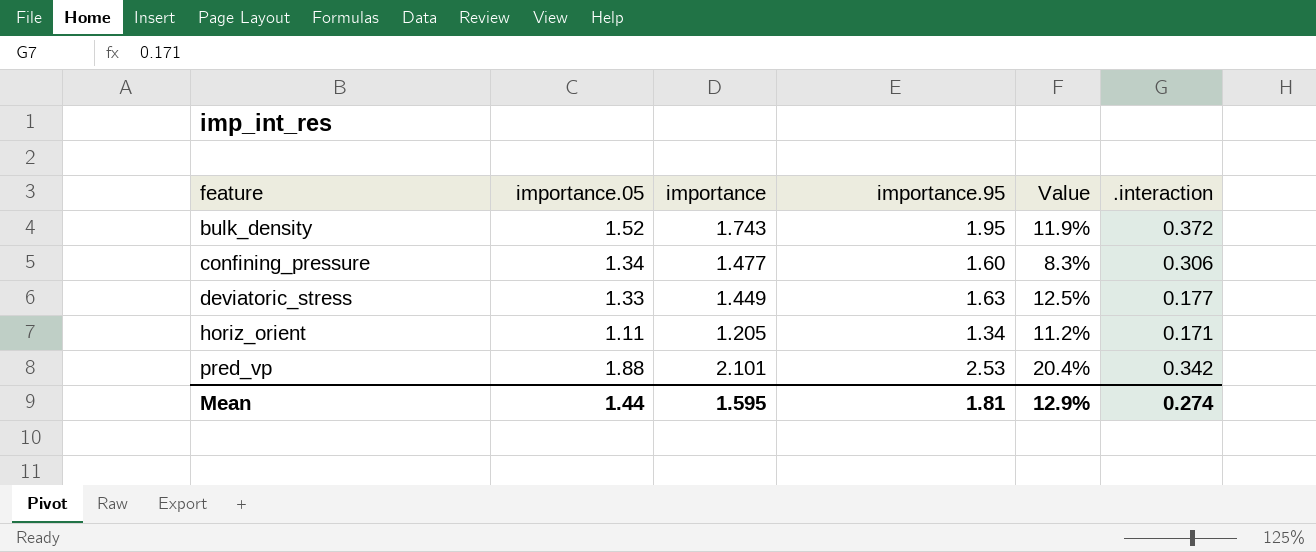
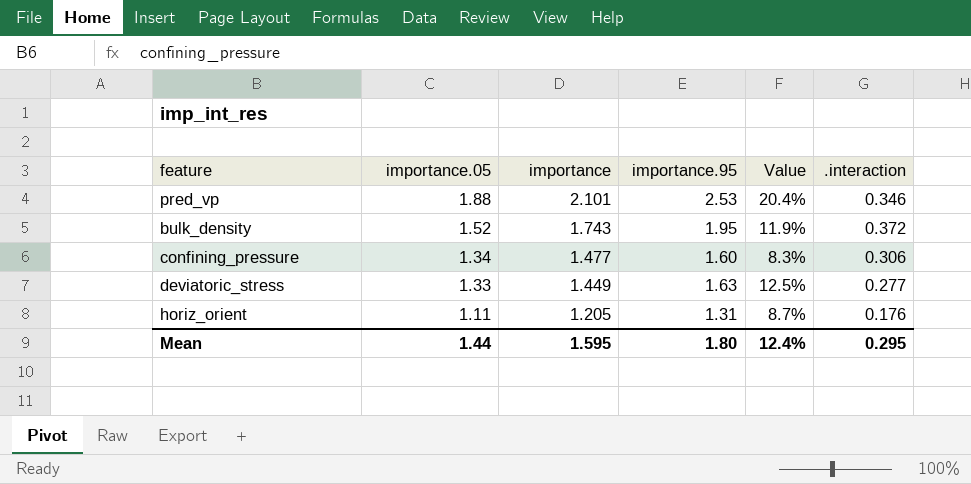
row order: feature ascending -> importance.05 descending
pred_vp | .interaction: 0.342 -> 0.346
deviatoric_stress | .interaction: 0.177 -> 0.277
horiz_orient | importance.95: 1.34 -> 1.31
horiz_orient | Value: 11.2% -> 8.7%
horiz_orient | .interaction: 0.171 -> 0.176
Mean | importance.95: 1.81 -> 1.80
Mean | Value: 12.9% -> 12.4%
Mean | .interaction: 0.274 -> 0.295

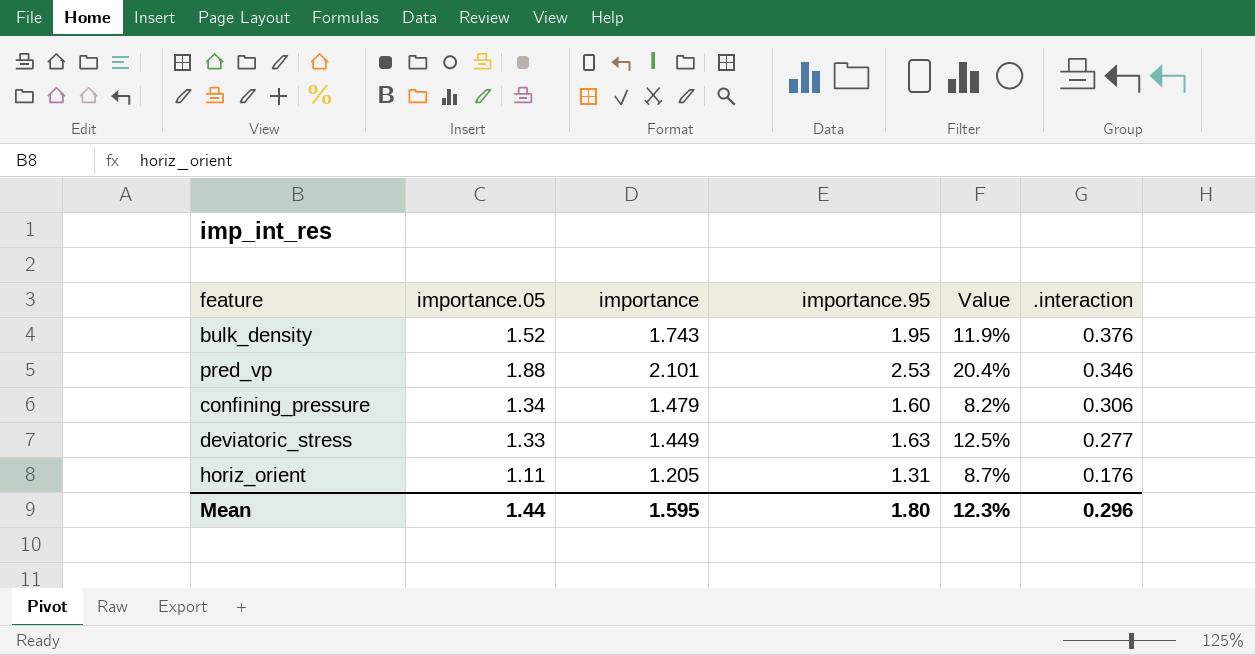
row order: importance.05 descending -> .interaction descending
bulk_density | .interaction: 0.372 -> 0.376
confining_pressure | importance: 1.477 -> 1.479
confining_pressure | Value: 8.3% -> 8.2%
Mean | Value: 12.4% -> 12.3%
Mean | .interaction: 0.295 -> 0.296

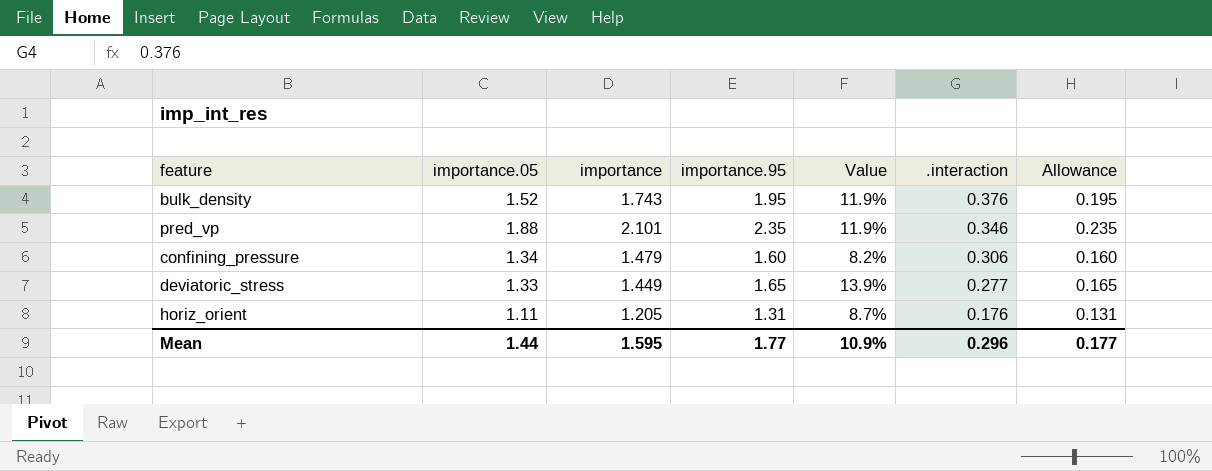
column Allowance | formula: none -> [importance.95] * 0.1
pred_vp | importance.95: 2.53 -> 2.35
pred_vp | Value: 20.4% -> 11.9%
deviatoric_stress | importance.95: 1.63 -> 1.65
deviatoric_stress | Value: 12.5% -> 13.9%
Mean | importance.95: 1.80 -> 1.77
Mean | Value: 12.3% -> 10.9%

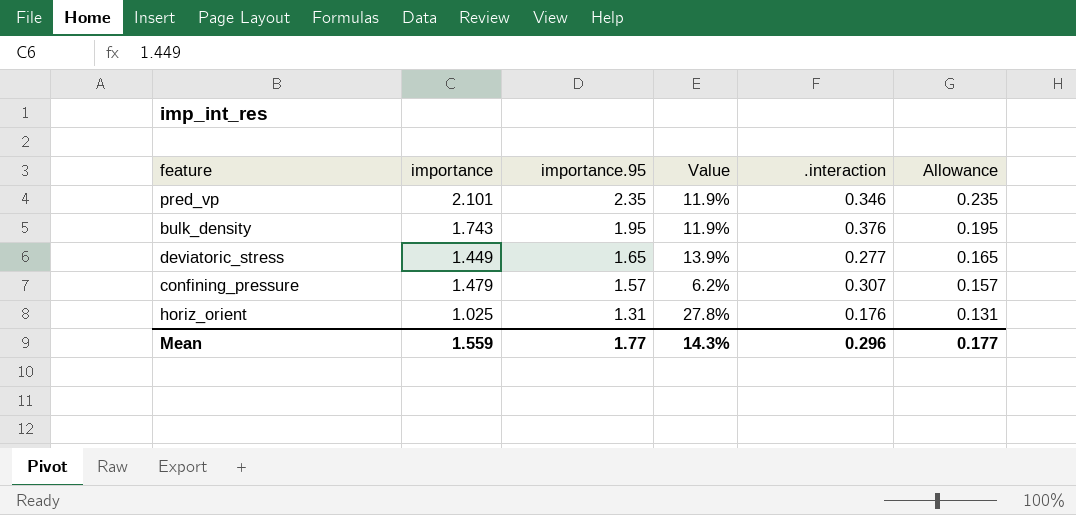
row order: .interaction descending -> importance.95 descending
column importance.05 | position: 2 -> none
confining_pressure | importance.95: 1.60 -> 1.57
confining_pressure | Value: 8.2% -> 6.2%
confining_pressure | .interaction: 0.306 -> 0.307
confining_pressure | Allowance: 0.160 -> 0.157
horiz_orient | importance: 1.205 -> 1.025
horiz_orient | Value: 8.7% -> 27.8%
Mean | importance: 1.595 -> 1.559
Mean | Value: 10.9% -> 14.3%

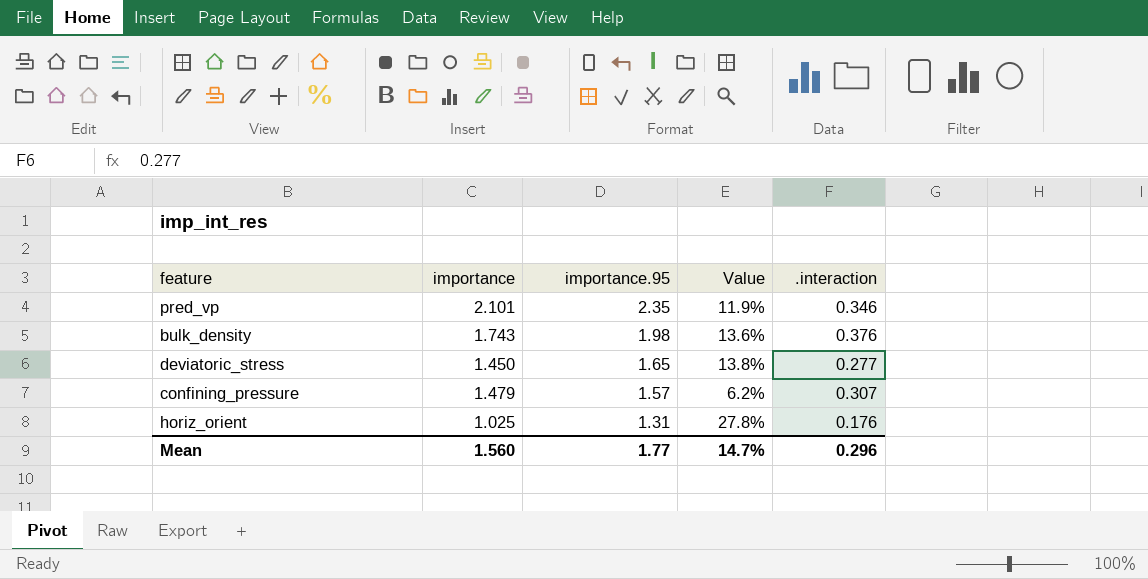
column Allowance | formula: [importance.95] * 0.1 -> none
bulk_density | importance.95: 1.95 -> 1.98
bulk_density | Value: 11.9% -> 13.6%
deviatoric_stress | importance: 1.449 -> 1.450
deviatoric_stress | Value: 13.9% -> 13.8%
Mean | importance: 1.559 -> 1.560
Mean | Value: 14.3% -> 14.7%

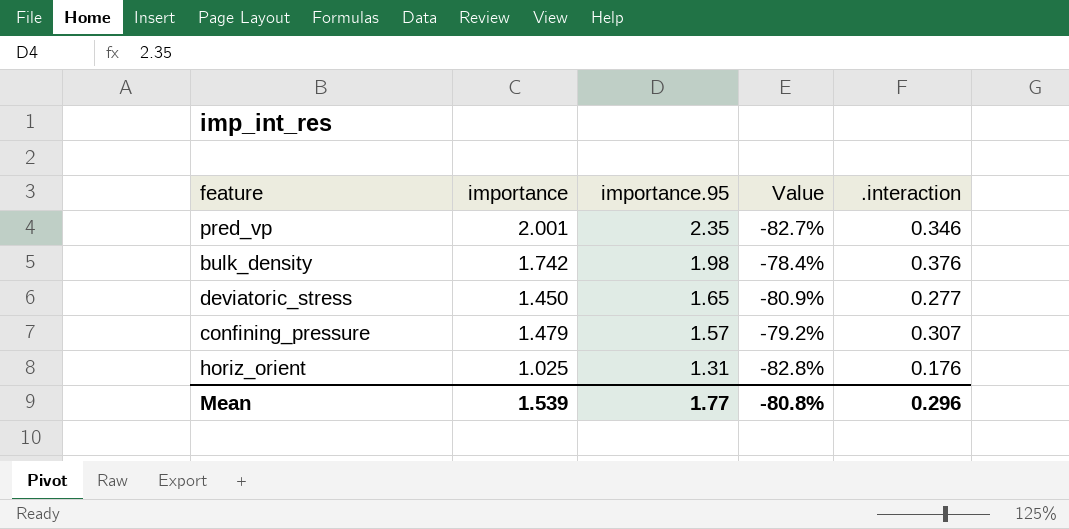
column Value | formula: ([importance.95] - [importance]) / [importance] -> ([.interaction] - [importance]) / [importance]
pred_vp | importance: 2.101 -> 2.001
bulk_density | importance: 1.743 -> 1.742
Mean | importance: 1.560 -> 1.539
Mean | Value: 14.7% -> -80.8%

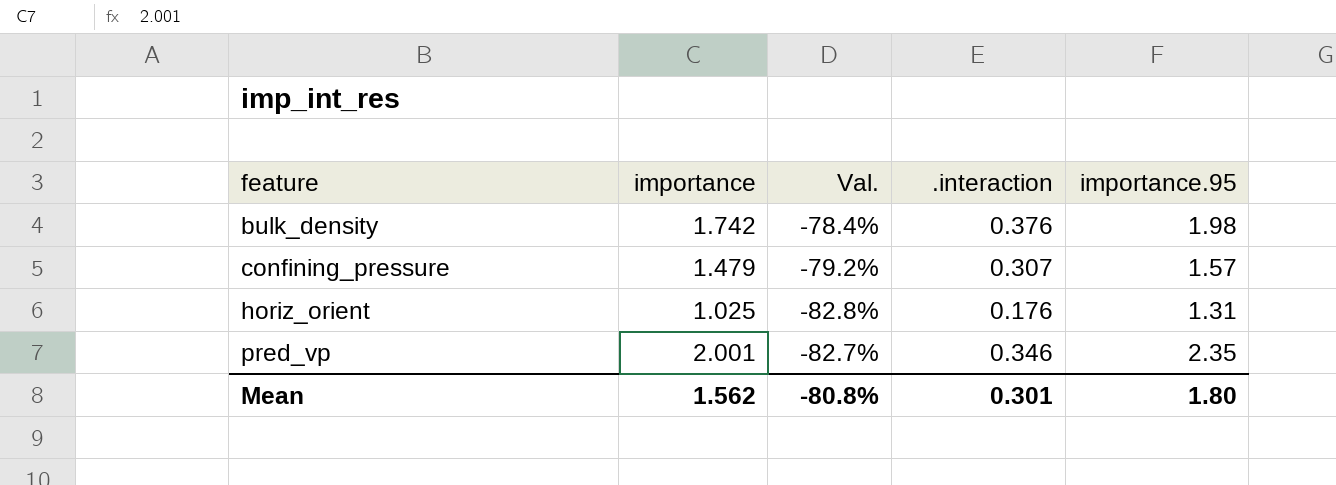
row order: importance.95 descending -> feature ascending
column name: Value -> Val.
column importance.95 | position: 3 -> 5
row deviatoric_stress: 1.450 | 1.65 | -80.9% | 0.277 -> none
Mean | importance: 1.539 -> 1.562
Mean | .interaction: 0.296 -> 0.301
Mean | importance.95: 1.77 -> 1.80

